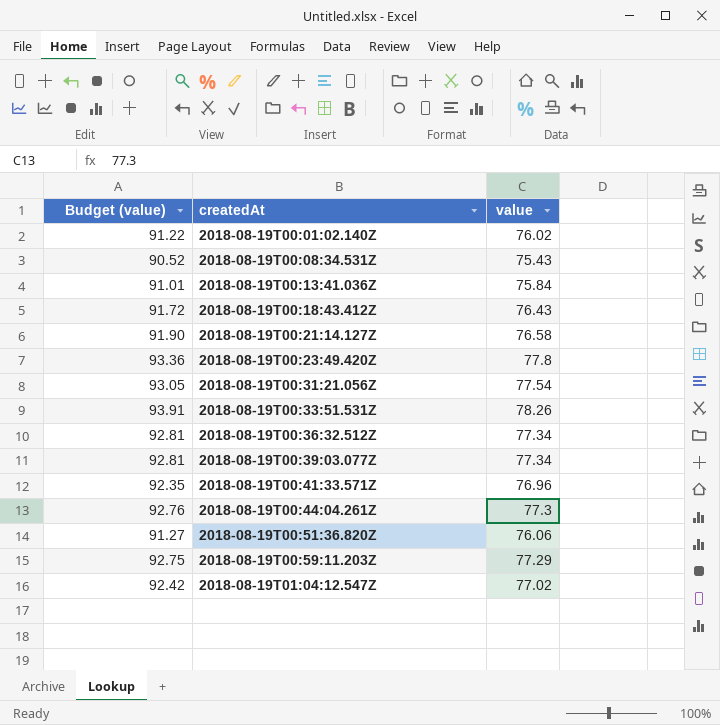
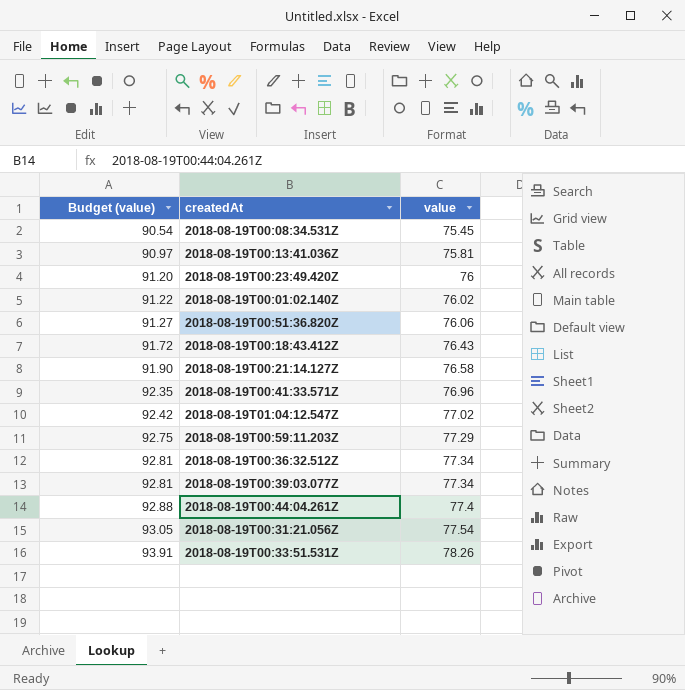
row order: createdAt ascending -> Budget (value) ascending
2018-08-19T00:08:34.531Z | Budget (value): 90.52 -> 90.54
2018-08-19T00:08:34.531Z | value: 75.43 -> 75.45
2018-08-19T00:13:41.036Z | Budget (value): 91.01 -> 90.97
2018-08-19T00:13:41.036Z | value: 75.84 -> 75.81
2018-08-19T00:23:49.420Z | Budget (value): 93.36 -> 91.20
2018-08-19T00:23:49.420Z | value: 77.8 -> 76
2018-08-19T00:44:04.261Z | Budget (value): 92.76 -> 92.88
2018-08-19T00:44:04.261Z | value: 77.3 -> 77.4

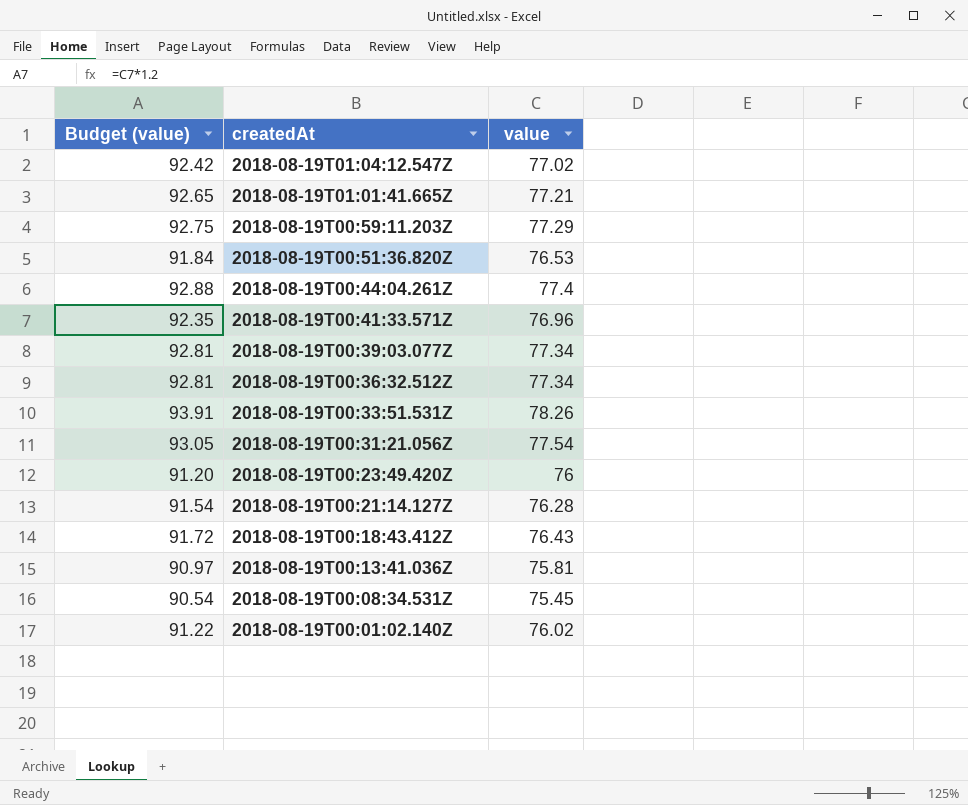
row order: Budget (value) ascending -> createdAt descending
row 2018-08-19T01:01:41.665Z: none -> 92.65 | 77.21
2018-08-19T00:51:36.820Z | Budget (value): 91.27 -> 91.84
2018-08-19T00:51:36.820Z | value: 76.06 -> 76.53
2018-08-19T00:21:14.127Z | Budget (value): 91.90 -> 91.54
2018-08-19T00:21:14.127Z | value: 76.58 -> 76.28

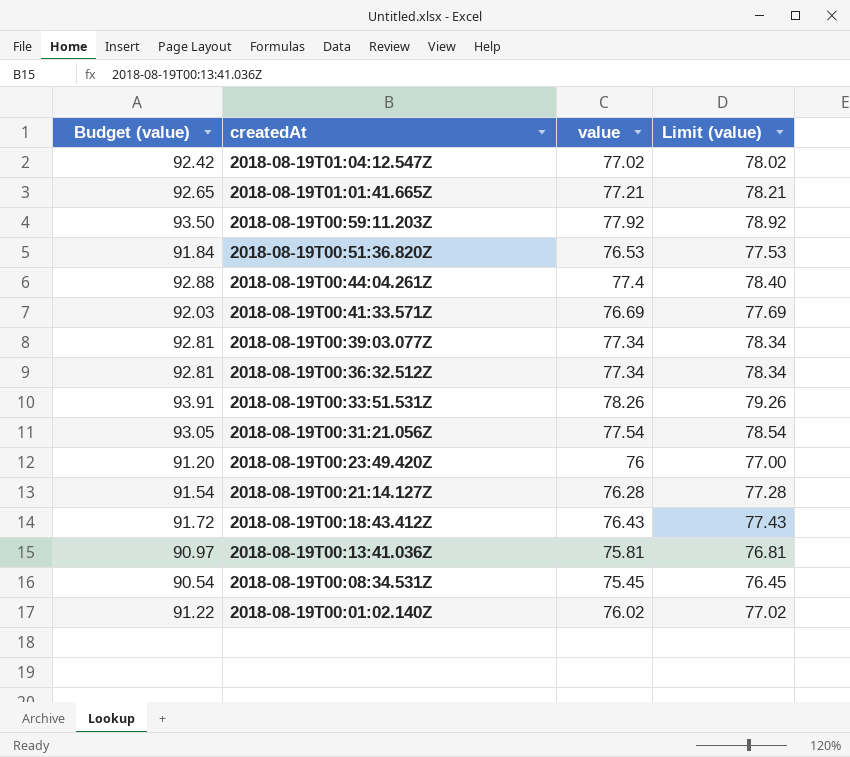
column Limit (value) | formula: none -> [value] + 1
2018-08-19T00:59:11.203Z | Budget (value): 92.75 -> 93.50
2018-08-19T00:59:11.203Z | value: 77.29 -> 77.92
2018-08-19T00:41:33.571Z | Budget (value): 92.35 -> 92.03
2018-08-19T00:41:33.571Z | value: 76.96 -> 76.69

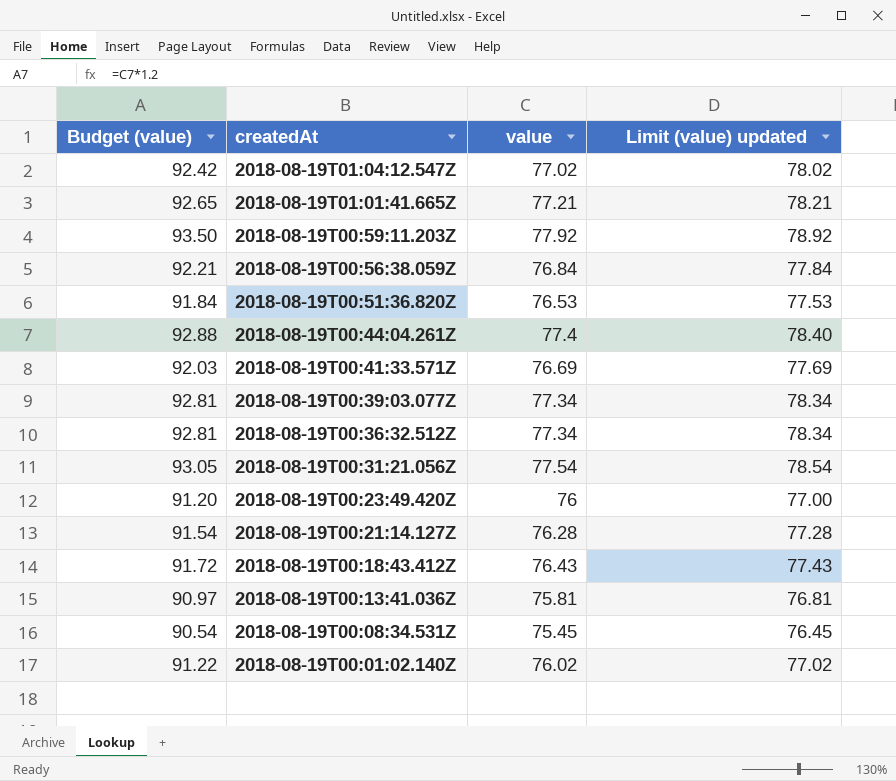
column name: Limit (value) -> Limit (value) updated
row 2018-08-19T00:33:51.531Z: 93.91 | 78.26 | 79.26 -> none
row 2018-08-19T00:56:38.059Z: none -> 92.21 | 76.84 | 77.84

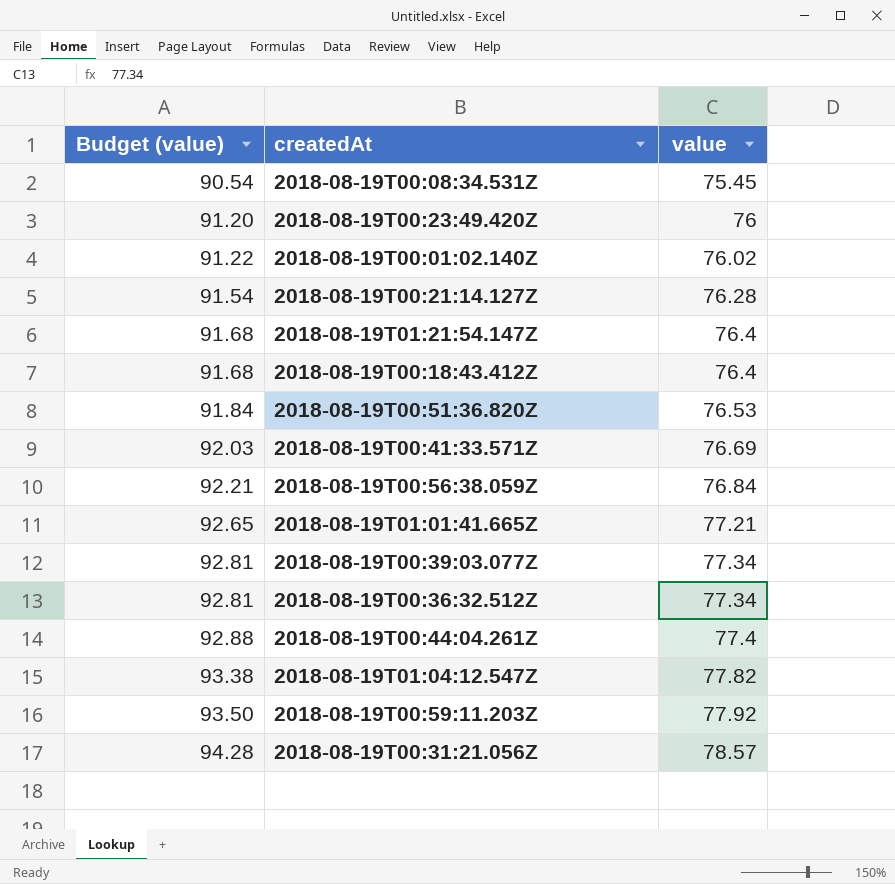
row order: createdAt descending -> Budget (value) ascending
column Limit (value) updated | formula: [value] + 1 -> none
row 2018-08-19T00:13:41.036Z: 90.97 | 75.81 | 76.81 -> none
row 2018-08-19T01:21:54.147Z: none -> 91.68 | 76.4
2018-08-19T00:18:43.412Z | Budget (value): 91.72 -> 91.68
2018-08-19T00:18:43.412Z | value: 76.43 -> 76.4
2018-08-19T01:04:12.547Z | Budget (value): 92.42 -> 93.38
2018-08-19T01:04:12.547Z | value: 77.02 -> 77.82
2018-08-19T00:31:21.056Z | Budget (value): 93.05 -> 94.28
2018-08-19T00:31:21.056Z | value: 77.54 -> 78.57

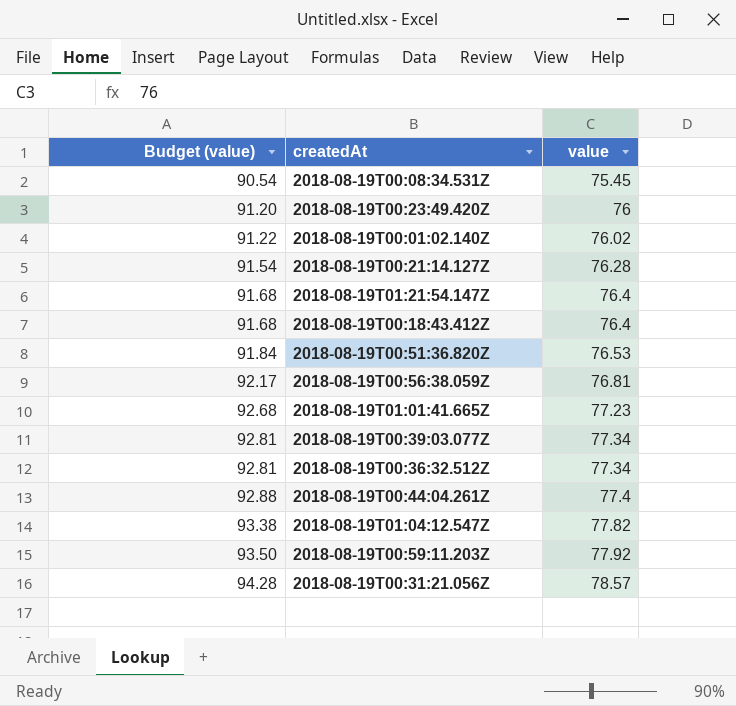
row 2018-08-19T00:41:33.571Z: 92.03 | 76.69 -> none
2018-08-19T00:56:38.059Z | Budget (value): 92.21 -> 92.17
2018-08-19T00:56:38.059Z | value: 76.84 -> 76.81
2018-08-19T01:01:41.665Z | Budget (value): 92.65 -> 92.68
2018-08-19T01:01:41.665Z | value: 77.21 -> 77.23

